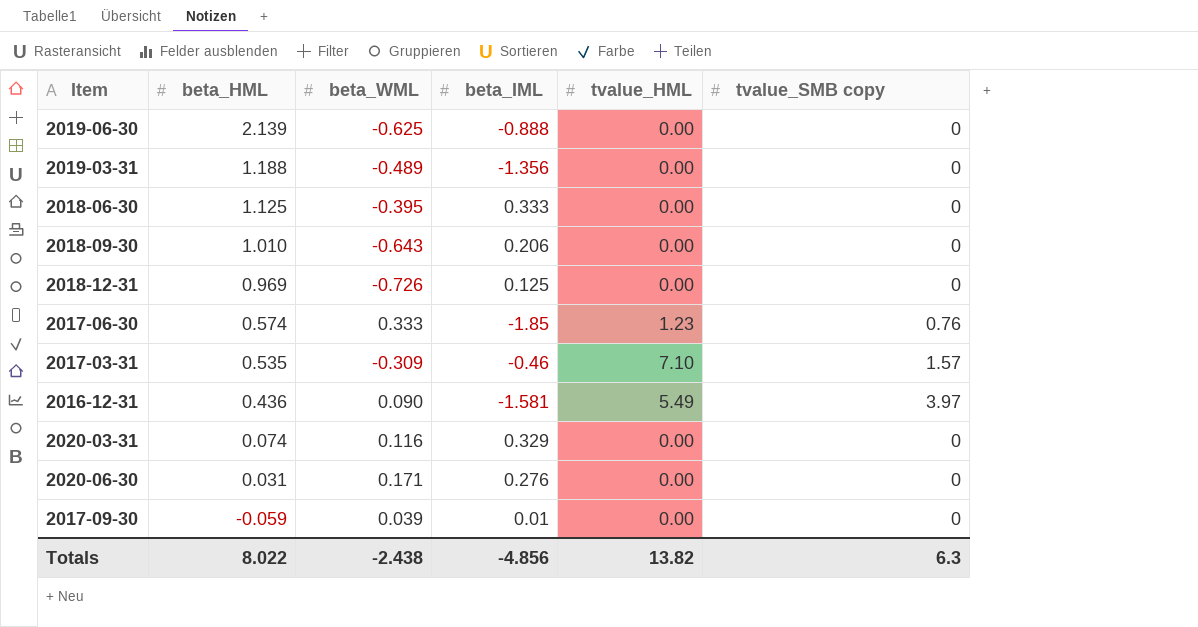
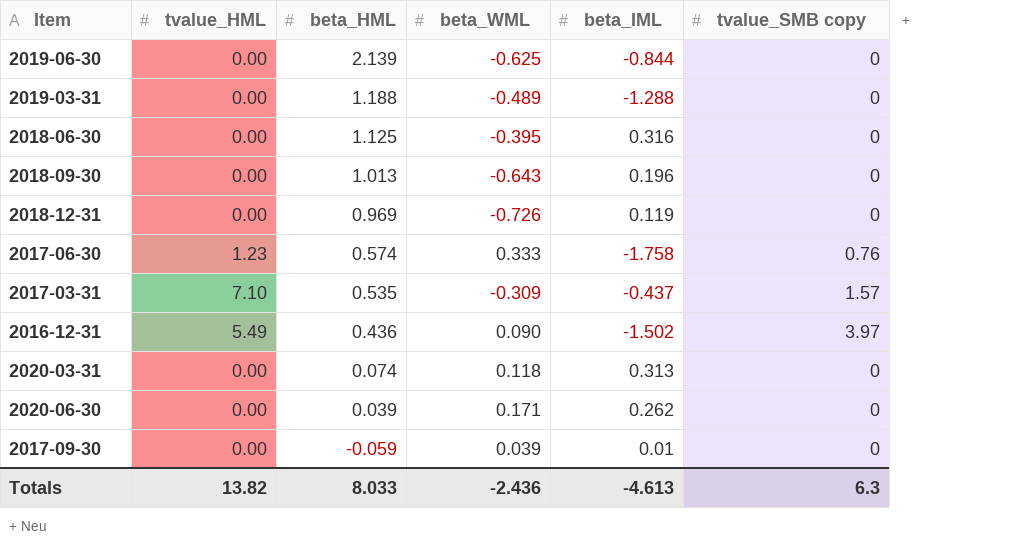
column tvalue_HML | position: 5 -> 2
2019-06-30 | beta_IML: -0.888 -> -0.844
2019-03-31 | beta_IML: -1.356 -> -1.288
2018-06-30 | beta_IML: 0.333 -> 0.316
2018-09-30 | beta_HML: 1.010 -> 1.013
2018-09-30 | beta_IML: 0.206 -> 0.196
2018-12-31 | beta_IML: 0.125 -> 0.119
2017-06-30 | beta_IML: -1.85 -> -1.758
2017-03-31 | beta_IML: -0.46 -> -0.437
2016-12-31 | beta_IML: -1.581 -> -1.502
2020-03-31 | beta_WML: 0.116 -> 0.118
2020-03-31 | beta_IML: 0.329 -> 0.313
2020-06-30 | beta_HML: 0.031 -> 0.039
2020-06-30 | beta_IML: 0.276 -> 0.262
Totals | beta_HML: 8.022 -> 8.033
Totals | beta_WML: -2.438 -> -2.436
Totals | beta_IML: -4.856 -> -4.613

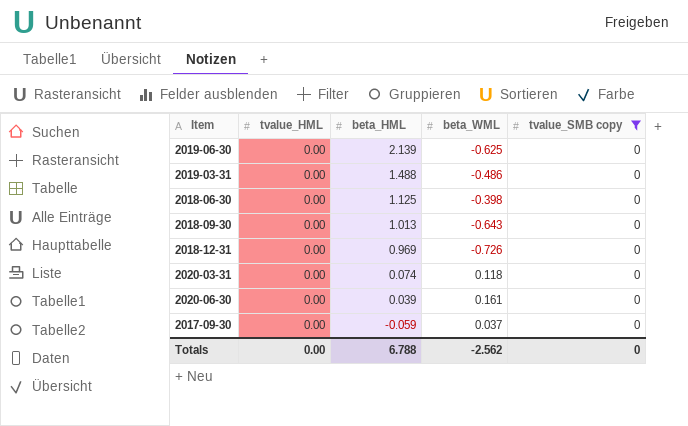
filter: none -> tvalue_SMB copy = 0
column beta_IML | position: 5 -> none
2019-03-31 | beta_HML: 1.188 -> 1.488
2019-03-31 | beta_WML: -0.489 -> -0.486
2018-06-30 | beta_WML: -0.395 -> -0.398
2020-06-30 | beta_WML: 0.171 -> 0.161
2017-09-30 | beta_WML: 0.039 -> 0.037
Totals | tvalue_HML: 13.82 -> 0.00
Totals | beta_HML: 8.033 -> 6.788
Totals | beta_WML: -2.436 -> -2.562
Totals | tvalue_SMB copy: 6.3 -> 0

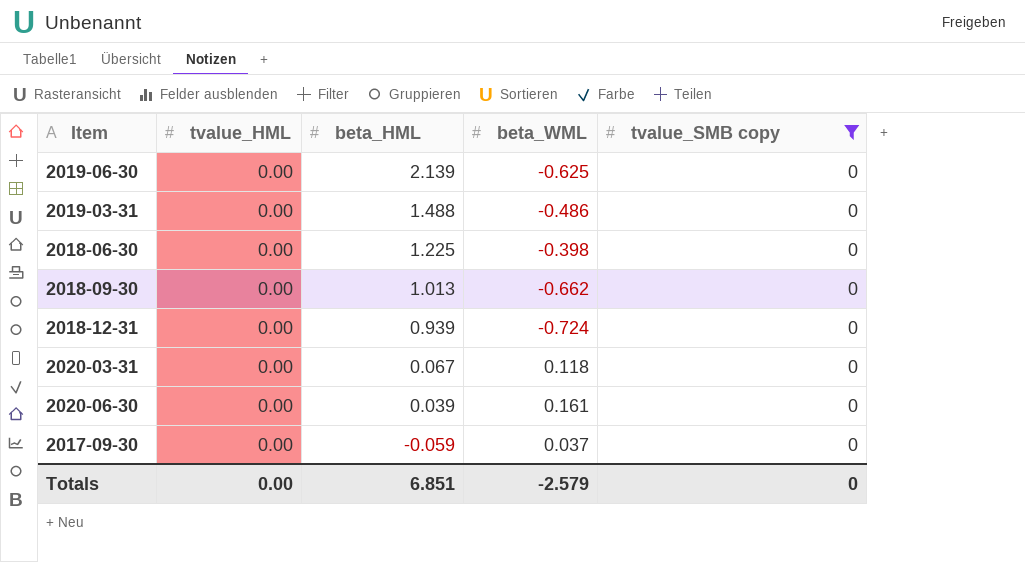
2018-06-30 | beta_HML: 1.125 -> 1.225
2018-09-30 | beta_WML: -0.643 -> -0.662
2018-12-31 | beta_HML: 0.969 -> 0.939
2018-12-31 | beta_WML: -0.726 -> -0.724
2020-03-31 | beta_HML: 0.074 -> 0.067
Totals | beta_HML: 6.788 -> 6.851
Totals | beta_WML: -2.562 -> -2.579

